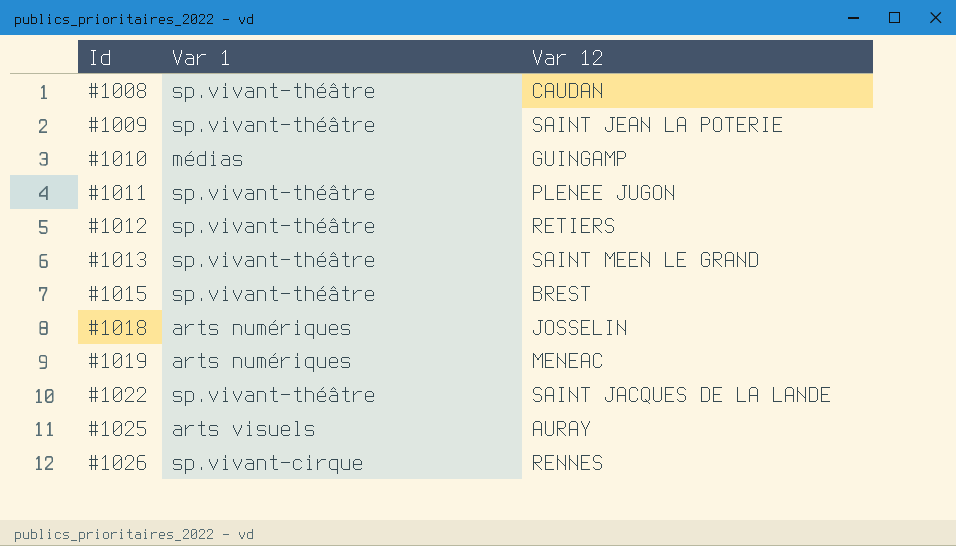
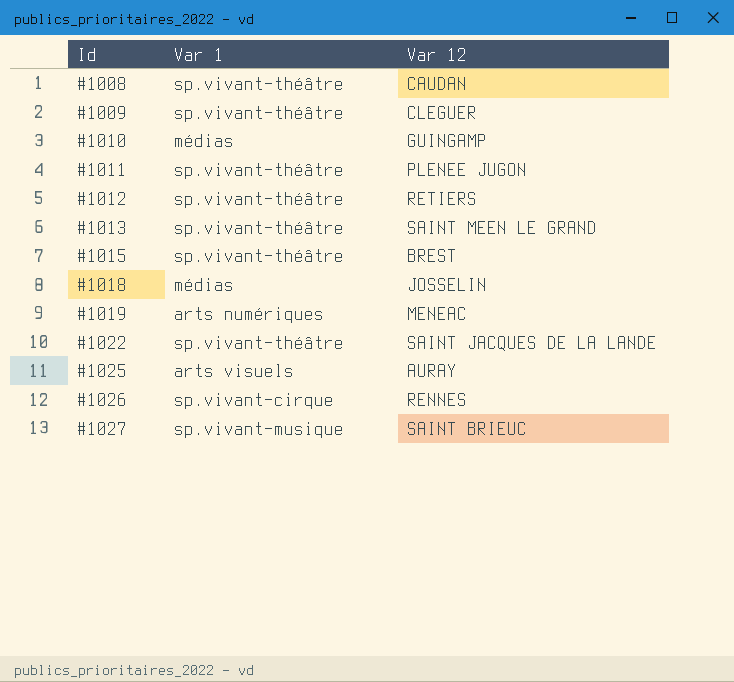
#1009 | Var 12: SAINT JEAN LA POTERIE -> CLEGUER
#1018 | Var 1: arts numériques -> médias
row #1027: none -> sp.vivant–musique | SAINT BRIEUC

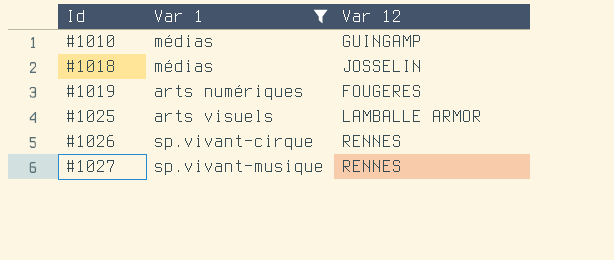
filter: none -> Var 1 != sp.vivant–théâtre
#1019 | Var 12: MENEAC -> FOUGERES
#1025 | Var 12: AURAY -> LAMBALLE ARMOR
#1027 | Var 12: SAINT BRIEUC -> RENNES

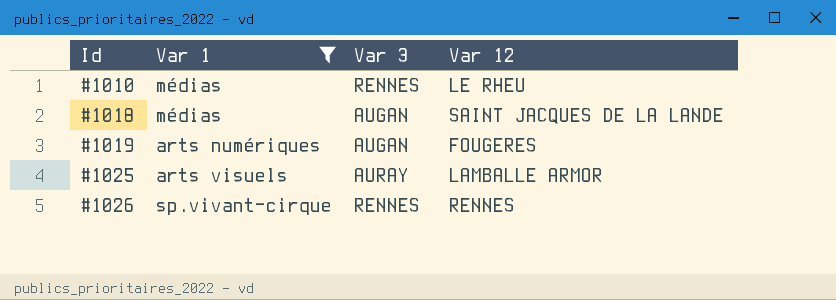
column Var 3 | position: none -> 3
row #1027: sp.vivant–musique | RENNES -> none
#1010 | Var 12: GUINGAMP -> LE RHEU
#1018 | Var 12: JOSSELIN -> SAINT JACQUES DE LA LANDE

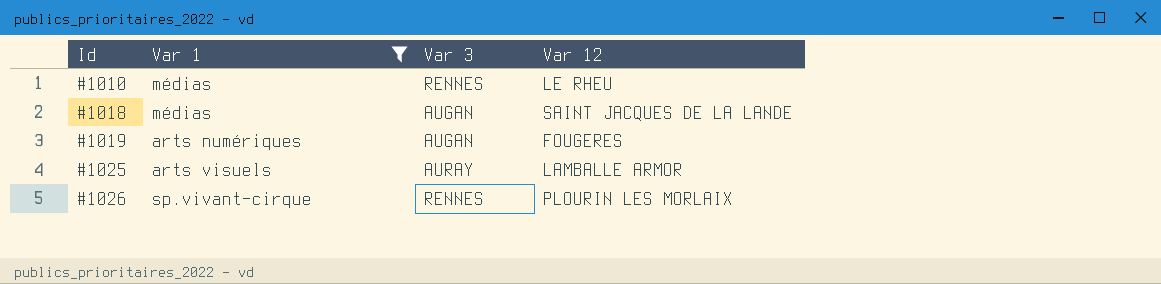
#1026 | Var 12: RENNES -> PLOURIN LES MORLAIX

